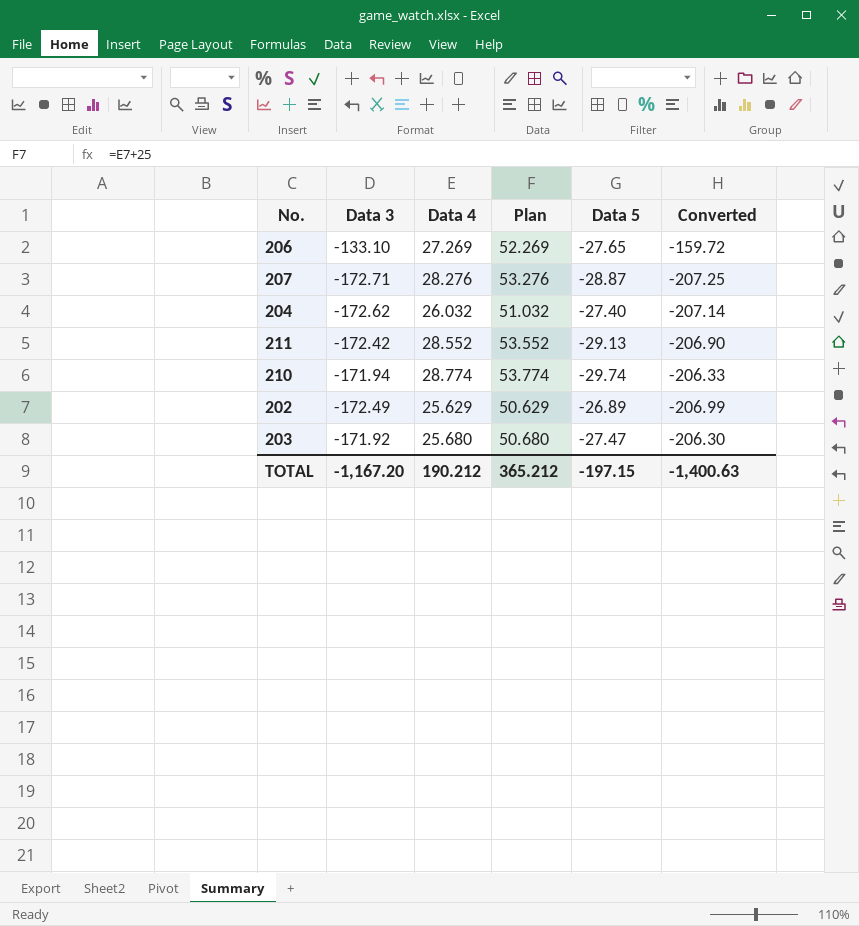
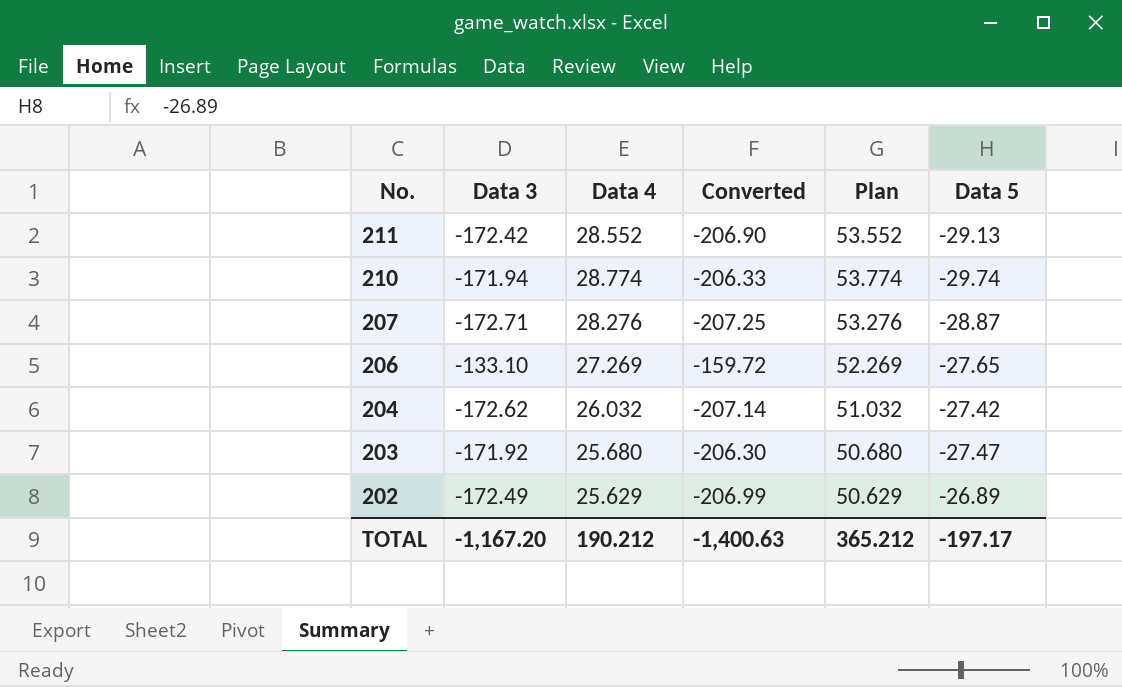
row order: none -> No. descending
column Converted | position: 6 -> 4
204 | Data 5: -27.40 -> -27.42
TOTAL | Data 5: -197.15 -> -197.17

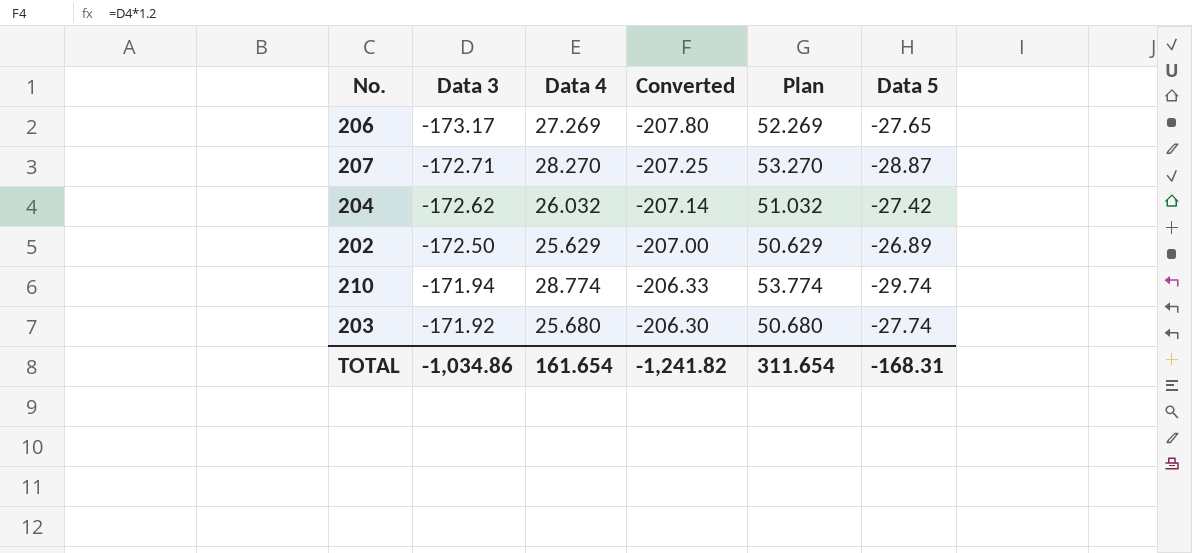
row order: No. descending -> Data 3 ascending
row 211: -172.42 | 28.552 | -206.90 | 53.552 | -29.13 -> none
206 | Data 3: -133.10 -> -173.17
206 | Converted: -159.72 -> -207.80
207 | Data 4: 28.276 -> 28.270
207 | Plan: 53.276 -> 53.270
202 | Data 3: -172.49 -> -172.50
202 | Converted: -206.99 -> -207.00
203 | Data 5: -27.47 -> -27.74
TOTAL | Data 3: -1,167.20 -> -1,034.86
TOTAL | Data 4: 190.212 -> 161.654
TOTAL | Converted: -1,400.63 -> -1,241.82
TOTAL | Plan: 365.212 -> 311.654
TOTAL | Data 5: -197.17 -> -168.31

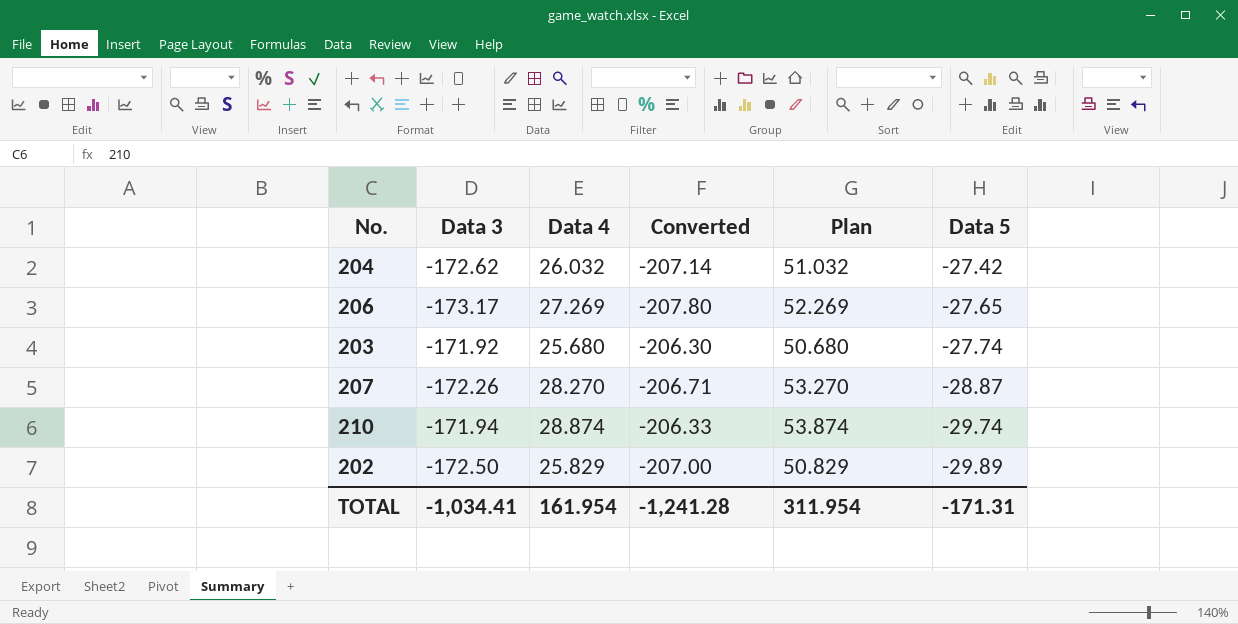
row order: Data 3 ascending -> Data 5 descending
207 | Data 3: -172.71 -> -172.26
207 | Converted: -207.25 -> -206.71
210 | Data 4: 28.774 -> 28.874
210 | Plan: 53.774 -> 53.874
202 | Data 4: 25.629 -> 25.829
202 | Plan: 50.629 -> 50.829
202 | Data 5: -26.89 -> -29.89
TOTAL | Data 3: -1,034.86 -> -1,034.41
TOTAL | Data 4: 161.654 -> 161.954
TOTAL | Converted: -1,241.82 -> -1,241.28
TOTAL | Plan: 311.654 -> 311.954
TOTAL | Data 5: -168.31 -> -171.31

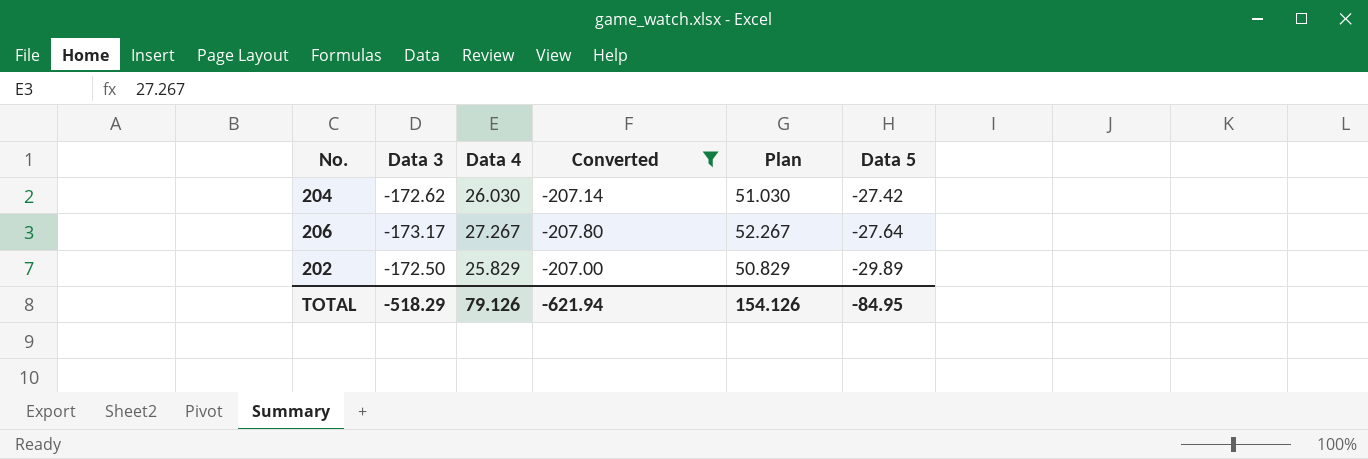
filter: none -> Converted <= -207.00
204 | Data 4: 26.032 -> 26.030
204 | Plan: 51.032 -> 51.030
206 | Data 4: 27.269 -> 27.267
206 | Plan: 52.269 -> 52.267
206 | Data 5: -27.65 -> -27.64
TOTAL | Data 3: -1,034.41 -> -518.29
TOTAL | Data 4: 161.954 -> 79.126
TOTAL | Converted: -1,241.28 -> -621.94
TOTAL | Plan: 311.954 -> 154.126
TOTAL | Data 5: -171.31 -> -84.95

